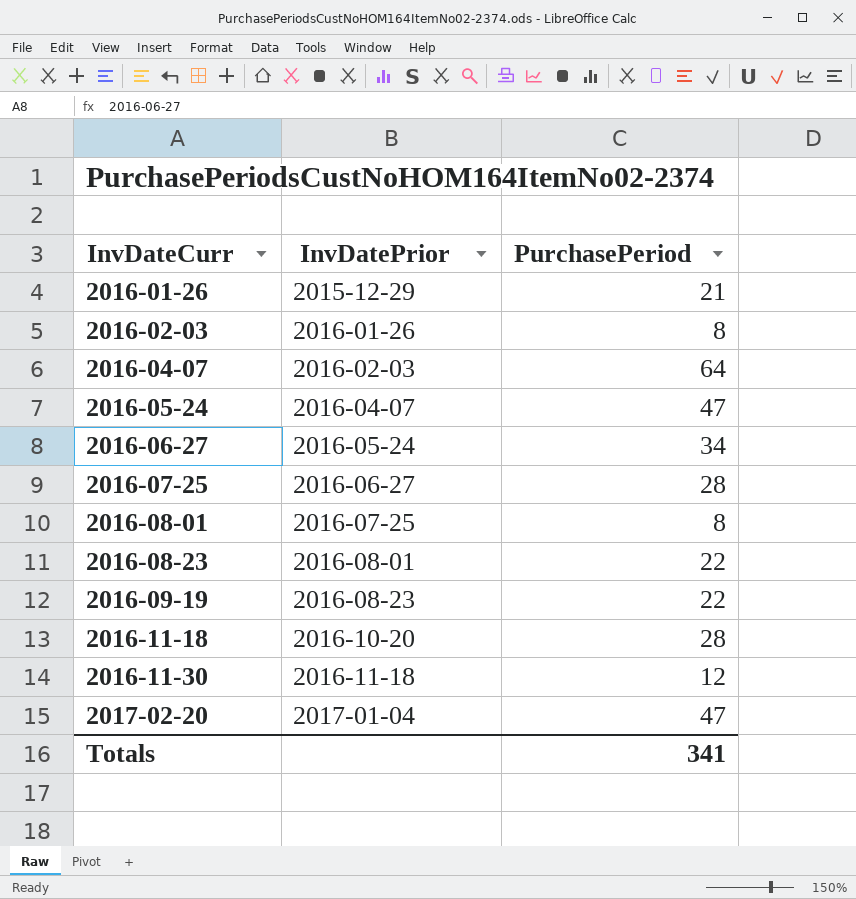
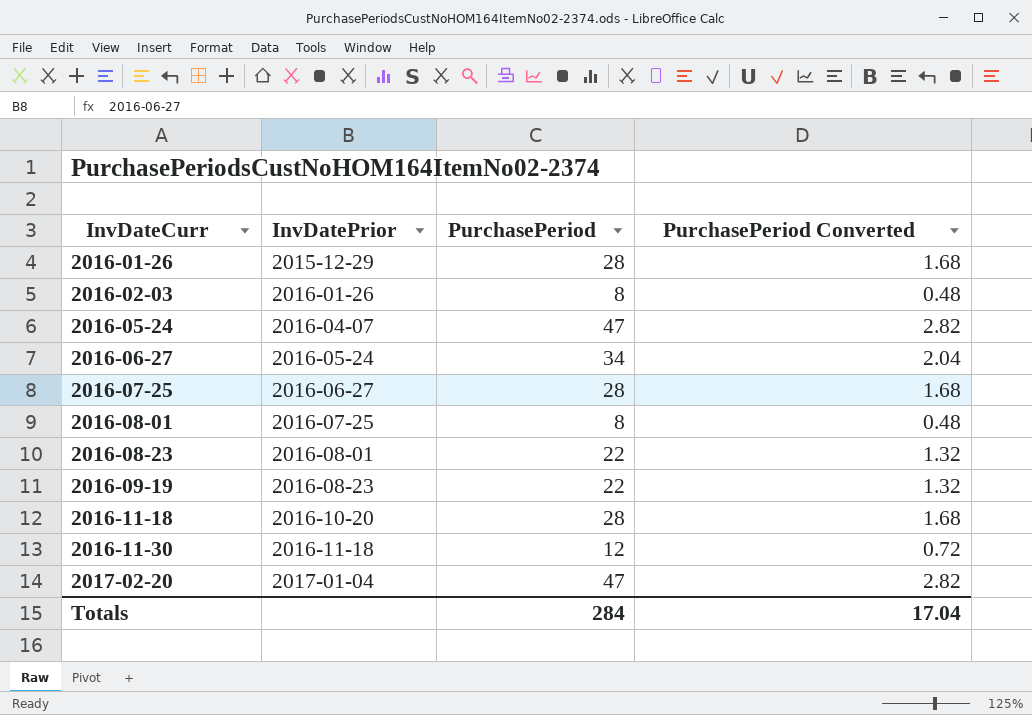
column PurchasePeriod Converted | formula: none -> [PurchasePeriod] * 0.06
row 2016-04-07: 2016-02-03 | 64 -> none
2016-01-26 | PurchasePeriod: 21 -> 28
Totals | PurchasePeriod: 341 -> 284

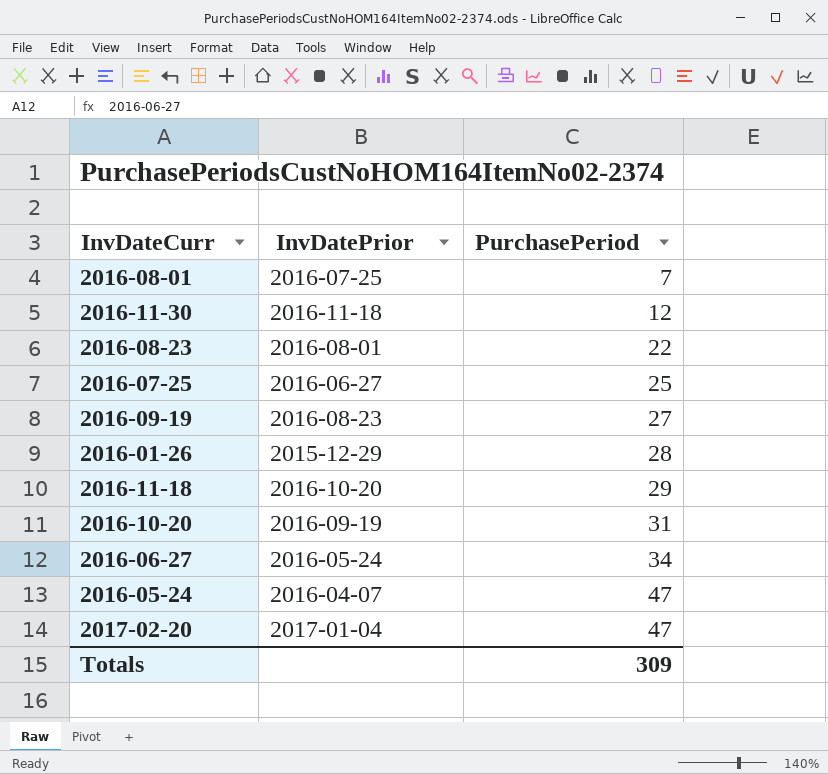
row order: InvDateCurr ascending -> PurchasePeriod ascending
column PurchasePeriod Converted | formula: [PurchasePeriod] * 0.06 -> none
row 2016-02-03: 2016-01-26 | 8 | 0.48 -> none
2016-08-01 | PurchasePeriod: 8 -> 7
2016-07-25 | PurchasePeriod: 28 -> 25
2016-09-19 | PurchasePeriod: 22 -> 27
2016-11-18 | PurchasePeriod: 28 -> 29
row 2016-10-20: none -> 2016-09-19 | 31
Totals | PurchasePeriod: 284 -> 309

